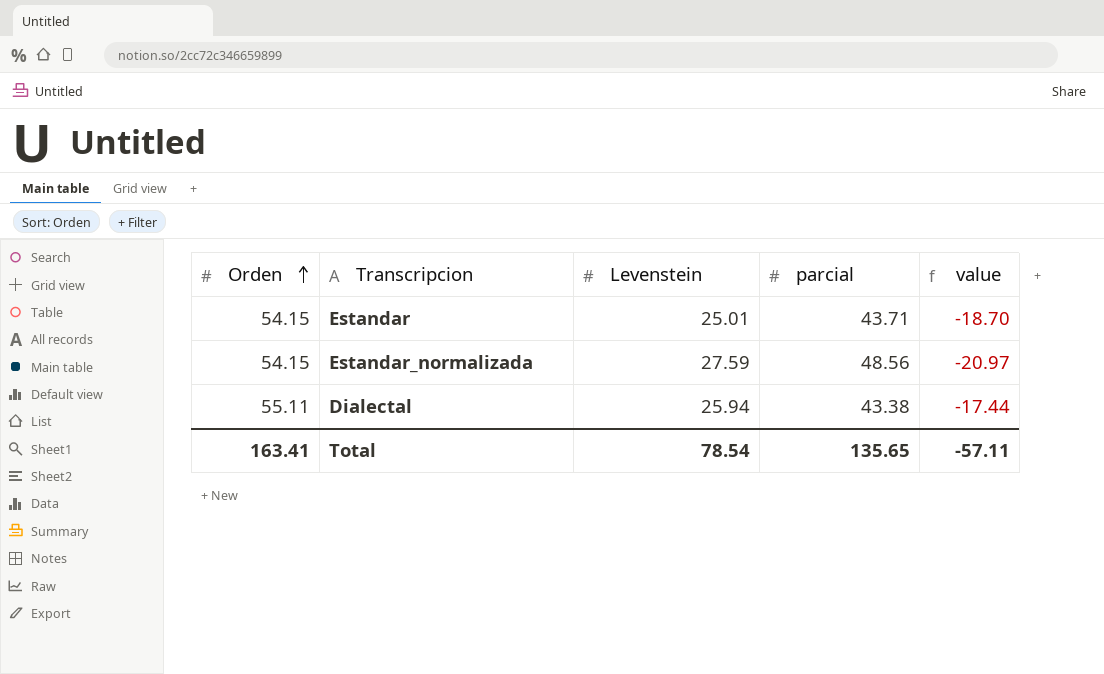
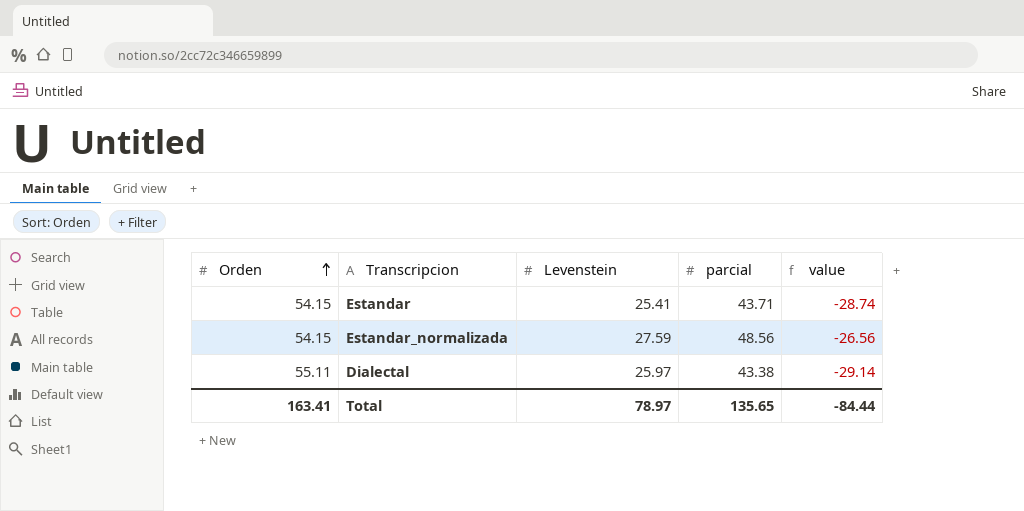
column value | formula: [Levenstein] - [parcial] -> [Levenstein] - [Orden]
Estandar | Levenstein: 25.01 -> 25.41
Dialectal | Levenstein: 25.94 -> 25.97
Total | Levenstein: 78.54 -> 78.97
Total | value: -57.11 -> -84.44

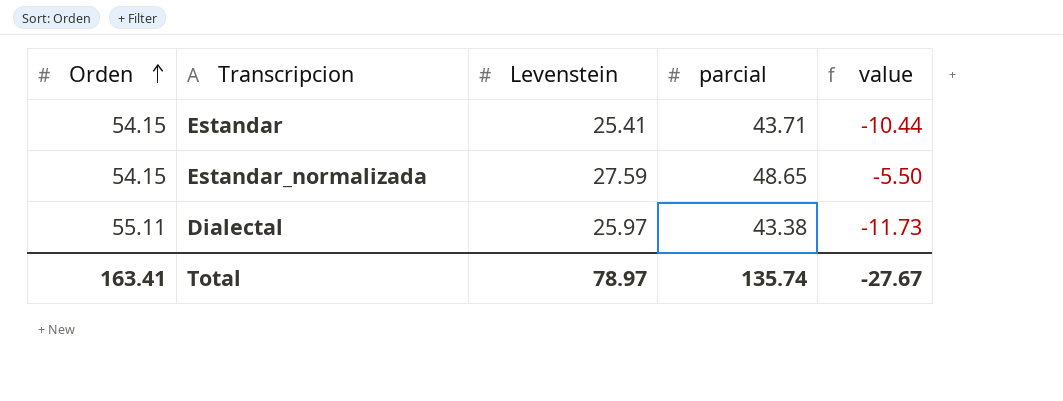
column value | formula: [Levenstein] - [Orden] -> [parcial] - [Orden]
Estandar_normalizada | parcial: 48.56 -> 48.65
Total | parcial: 135.65 -> 135.74
Total | value: -84.44 -> -27.67

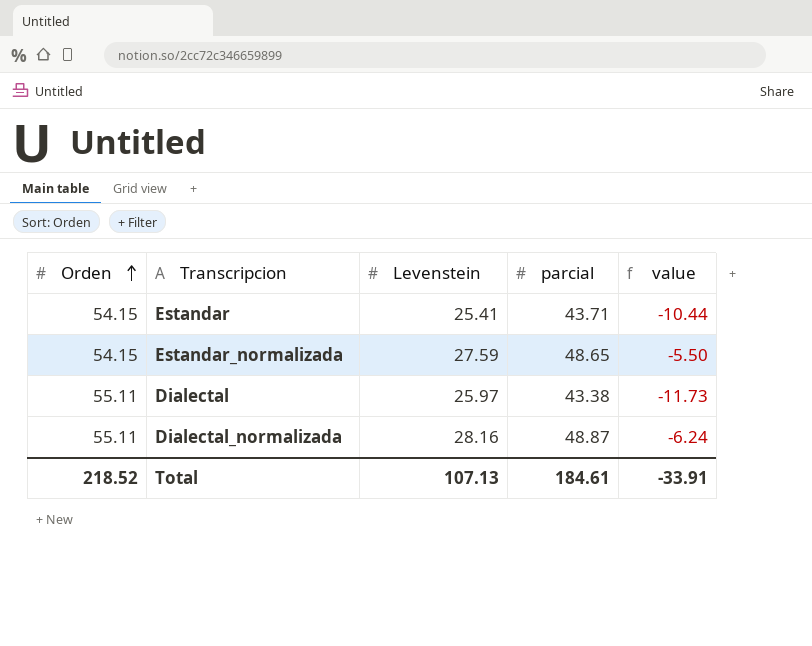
row Dialectal_normalizada: none -> 55.11 | 28.16 | 48.87 | -6.24
Total | Orden: 163.41 -> 218.52
Total | Levenstein: 78.97 -> 107.13
Total | parcial: 135.74 -> 184.61
Total | value: -27.67 -> -33.91

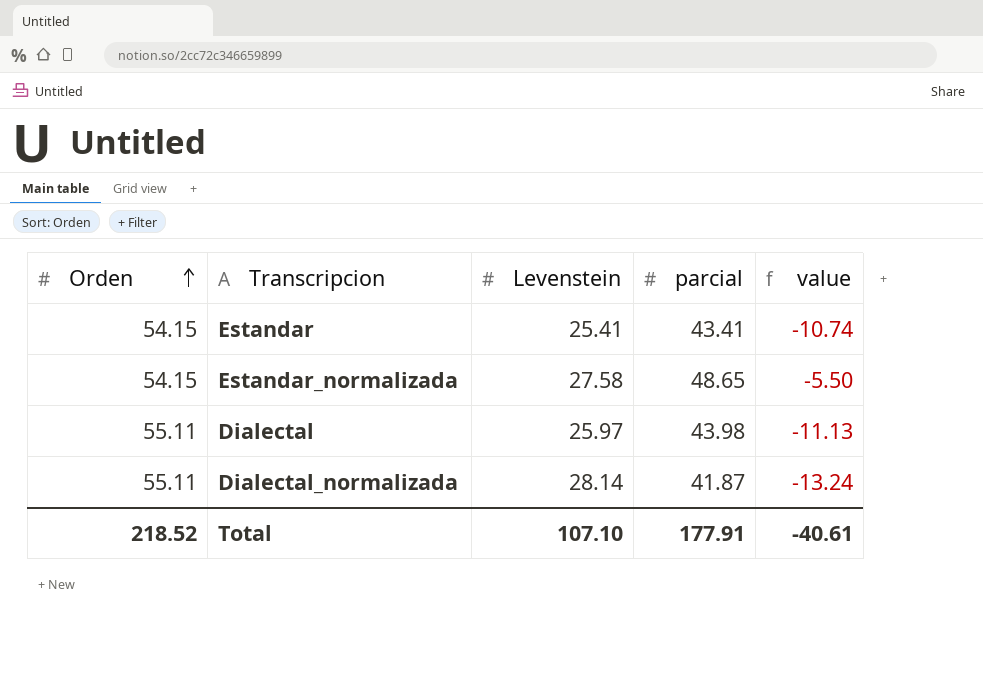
Estandar | parcial: 43.71 -> 43.41
Estandar | value: -10.44 -> -10.74
Estandar_normalizada | Levenstein: 27.59 -> 27.58
Dialectal | parcial: 43.38 -> 43.98
Dialectal | value: -11.73 -> -11.13
Dialectal_normalizada | Levenstein: 28.16 -> 28.14
Dialectal_normalizada | parcial: 48.87 -> 41.87
Dialectal_normalizada | value: -6.24 -> -13.24
Total | Levenstein: 107.13 -> 107.10
Total | parcial: 184.61 -> 177.91
Total | value: -33.91 -> -40.61

